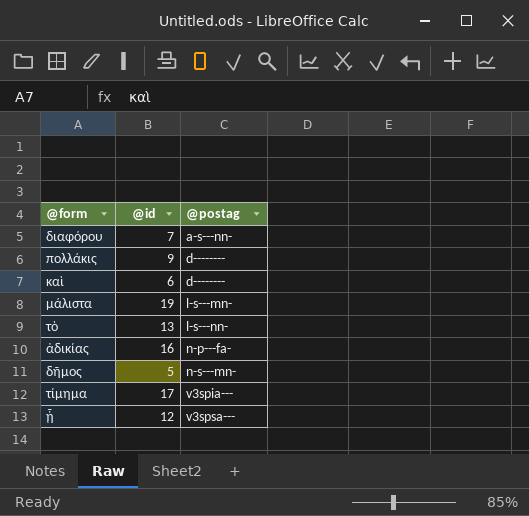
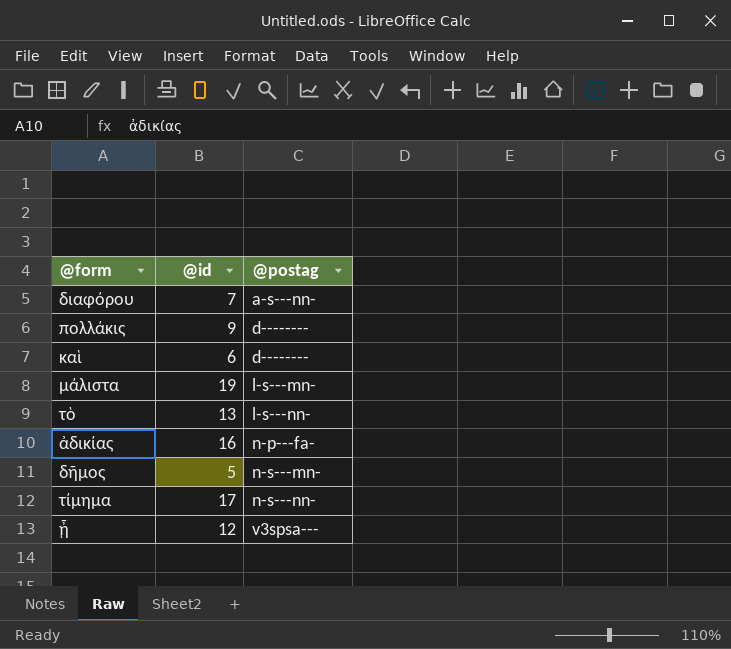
τίμημα | @postag: v3spia--- -> n-s---nn-

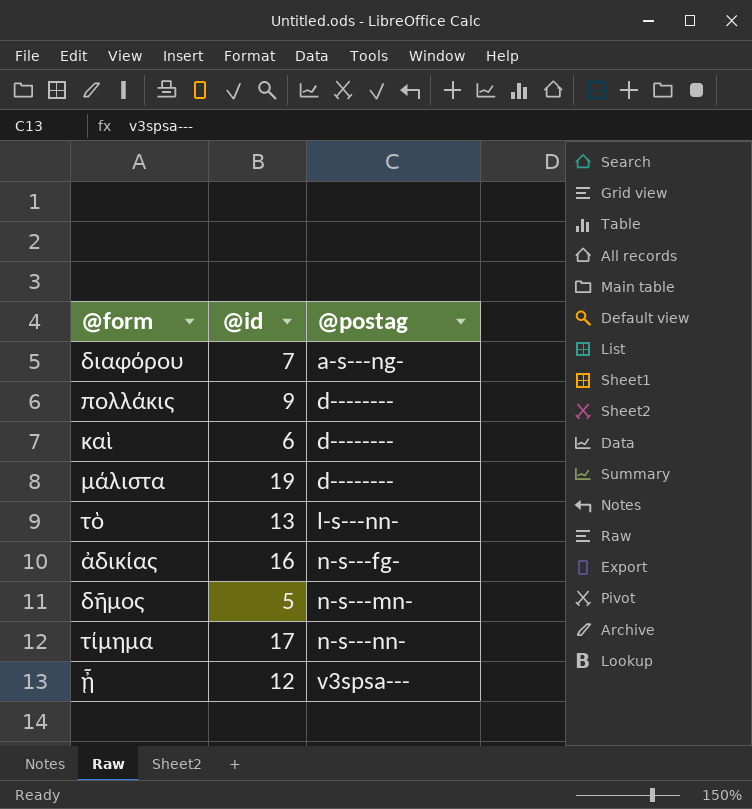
διαφόρου | @postag: a-s---nn- -> a-s---ng-
μάλιστα | @postag: l-s---mn- -> d--------
ἀδικίας | @postag: n-p---fa- -> n-s---fg-

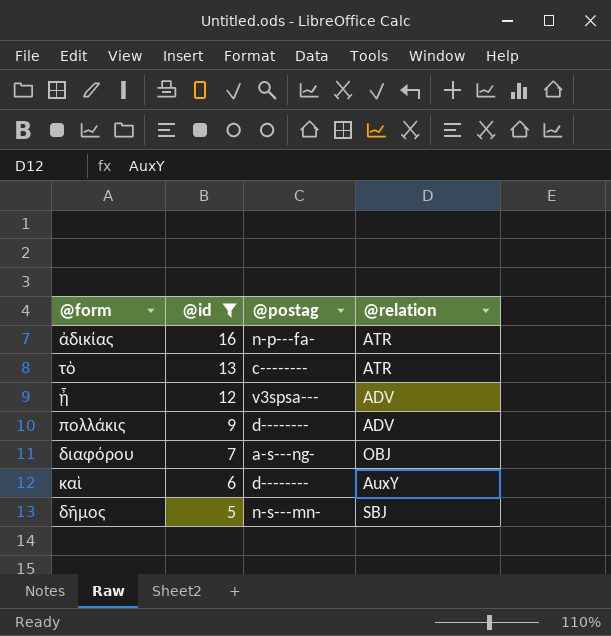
filter: none -> @id <= 16
row order: @postag ascending -> @id descending
column @relation | position: none -> 4
ἀδικίας | @postag: n-s---fg- -> n-p---fa-
τὸ | @postag: l-s---nn- -> c--------

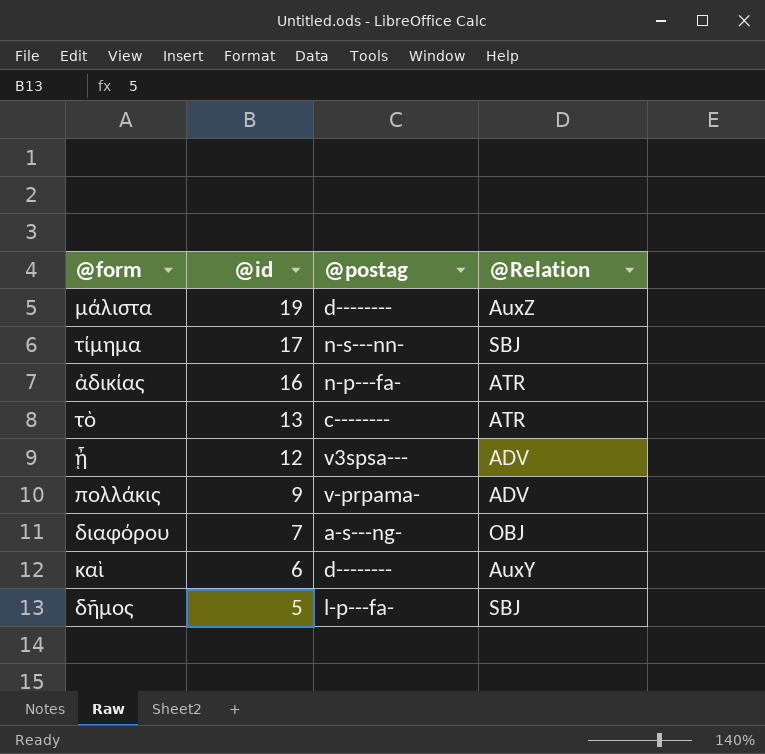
filter: @id <= 16 -> none
column name: @relation -> @Relation
πολλάκις | @postag: d-------- -> v-prpama-
δῆμος | @postag: n-s---mn- -> l-p---fa-

